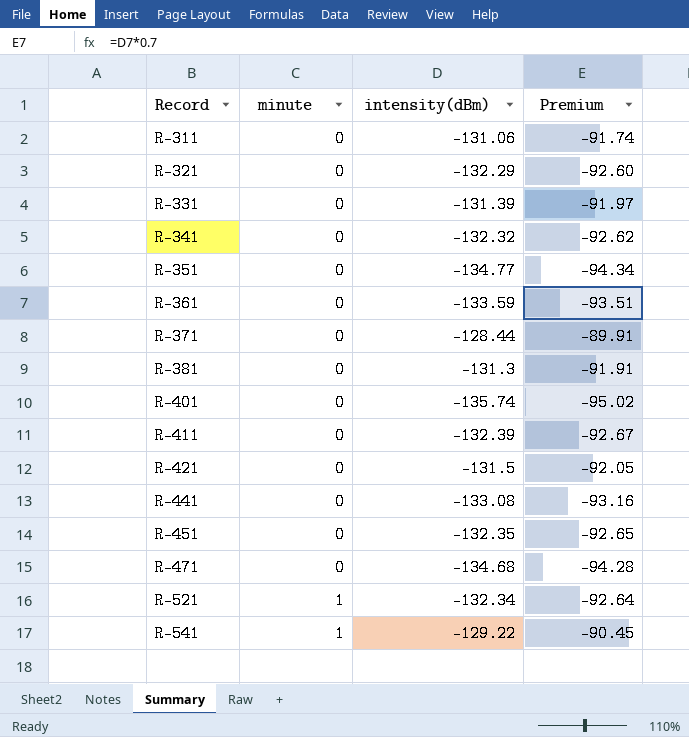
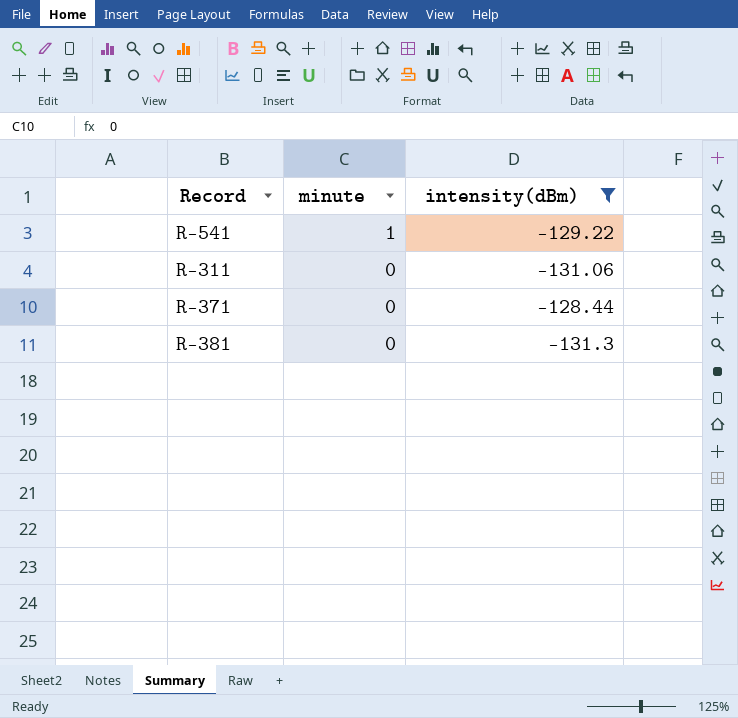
filter: none -> intensity(dBm) >= -131.3
row order: Record ascending -> minute descending
column Premium | formula: [intensity(dBm)] * 0.7 -> none

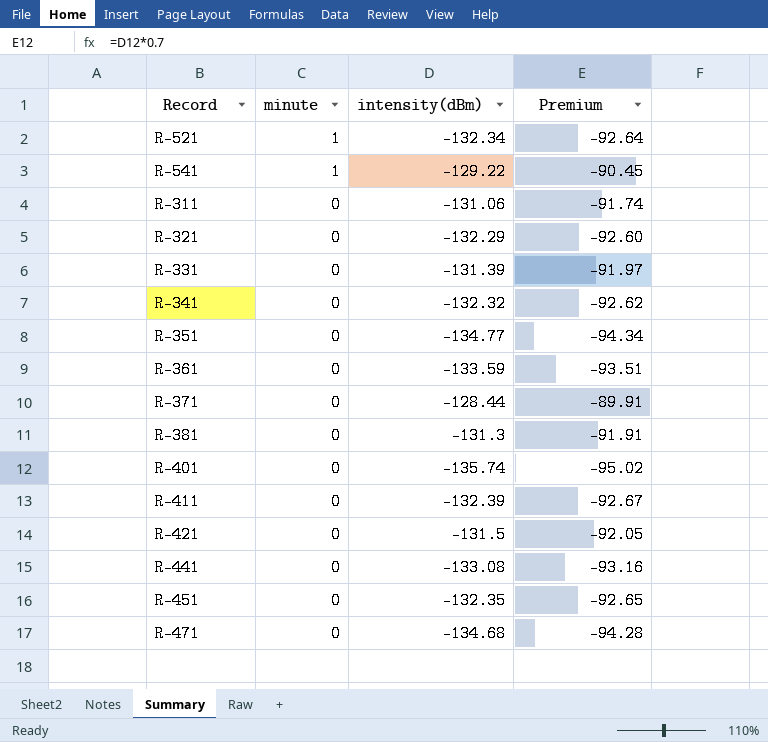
filter: intensity(dBm) >= -131.3 -> none
column Premium | formula: none -> [intensity(dBm)] * 0.7

